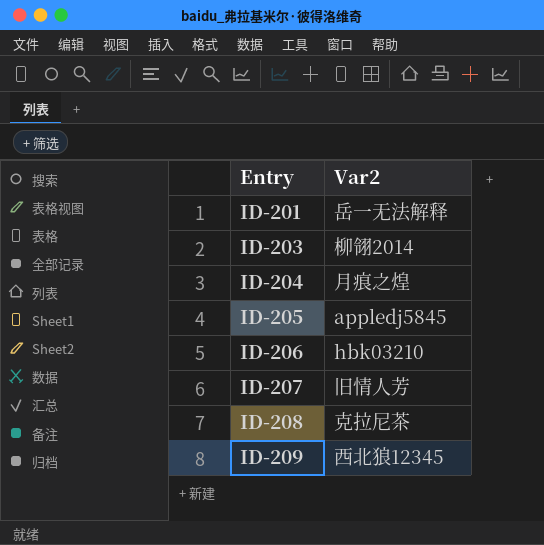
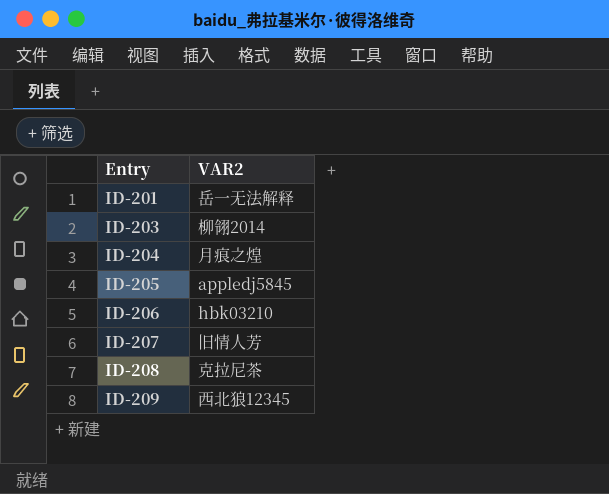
column name: Var2 -> VAR2

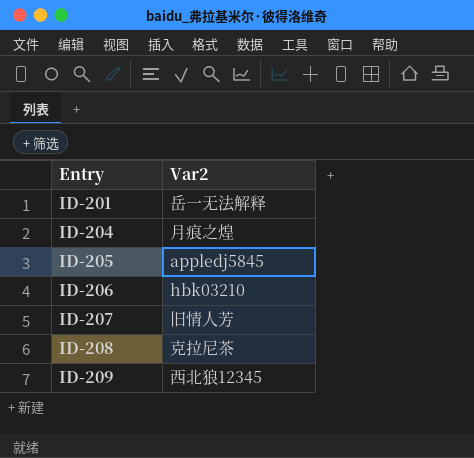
column name: VAR2 -> Var2
row ID-203: 柳翎2014 -> none

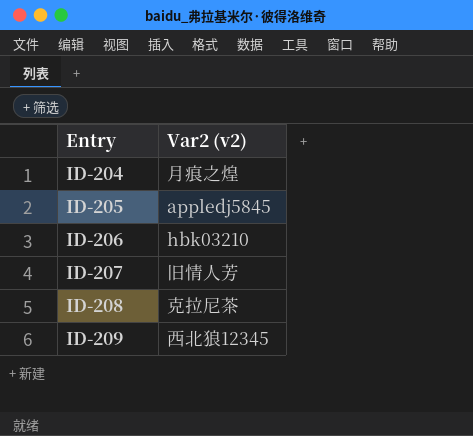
column name: Var2 -> Var2 (v2)
row ID-201: 岳一无法解释 -> none

